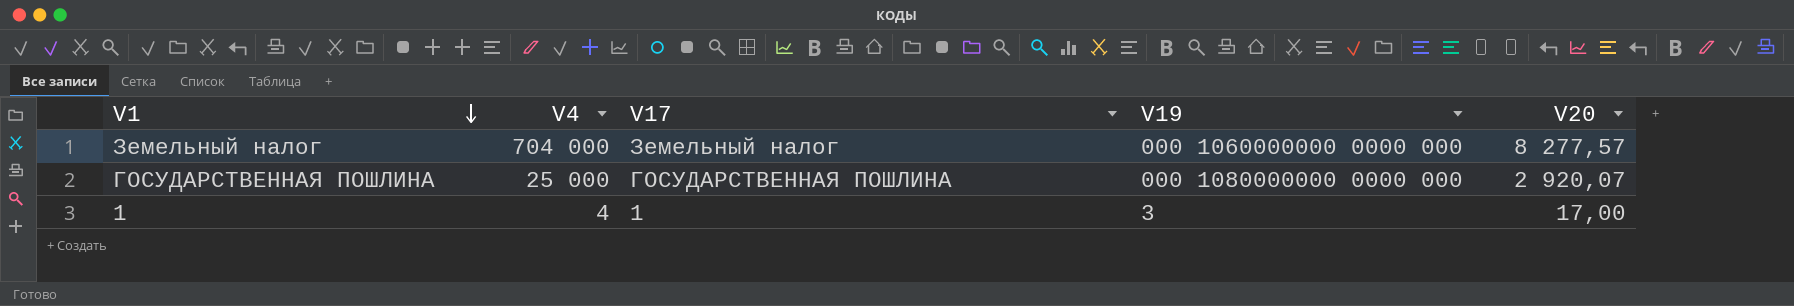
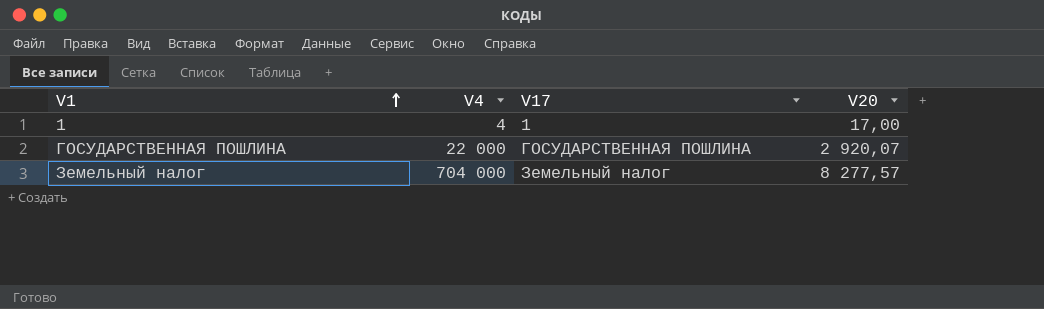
row order: V1 descending -> V1 ascending
column V19 | position: 4 -> none
ГОСУДАРСТВЕННАЯ ПОШЛИНА | V4: 25 000 -> 22 000

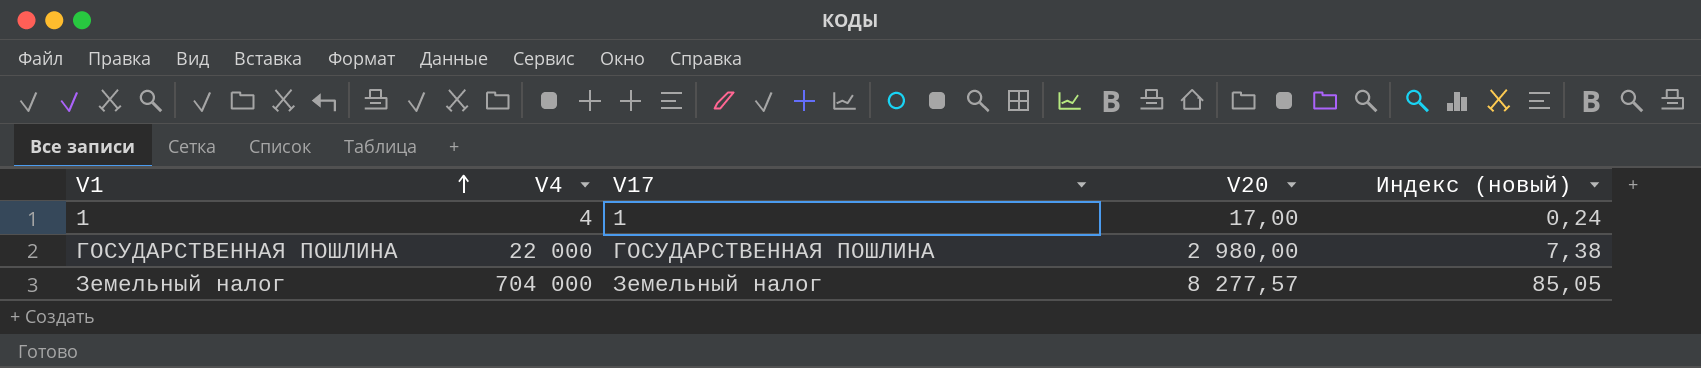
column Индекс (новый) | formula: none -> [V4] / [V20]
ГОСУДАРСТВЕННАЯ ПОШЛИНА | V20: 2 920,07 -> 2 980,00

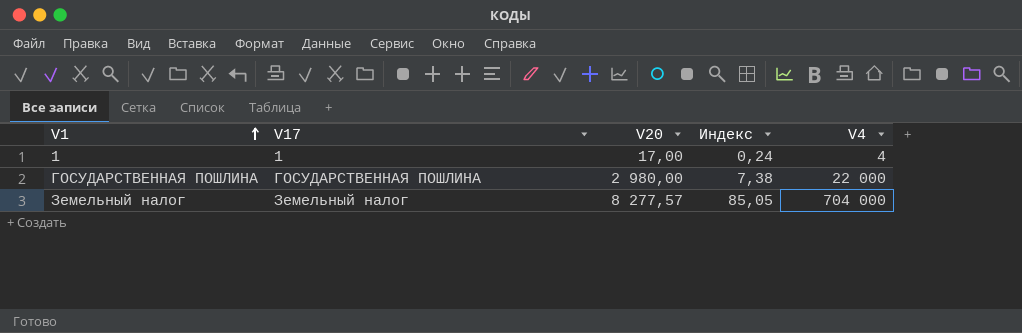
column name: Индекс (новый) -> Индекс
column V4 | position: 2 -> 5

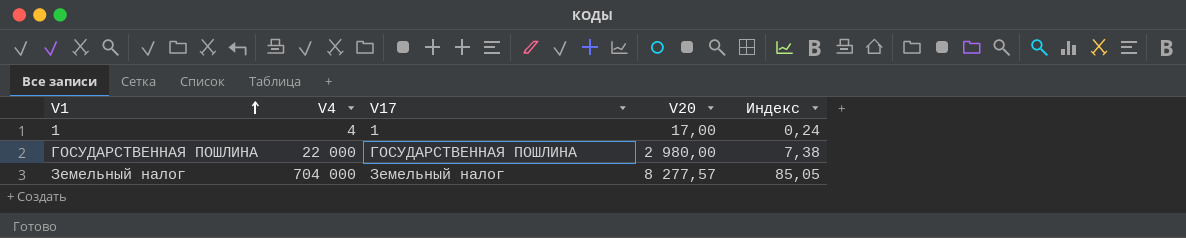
column V4 | position: 5 -> 2

